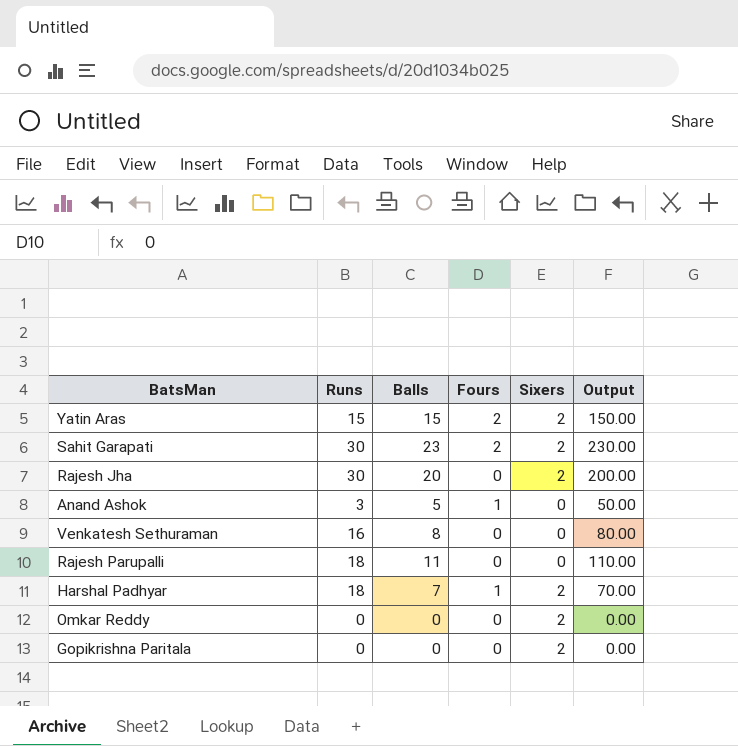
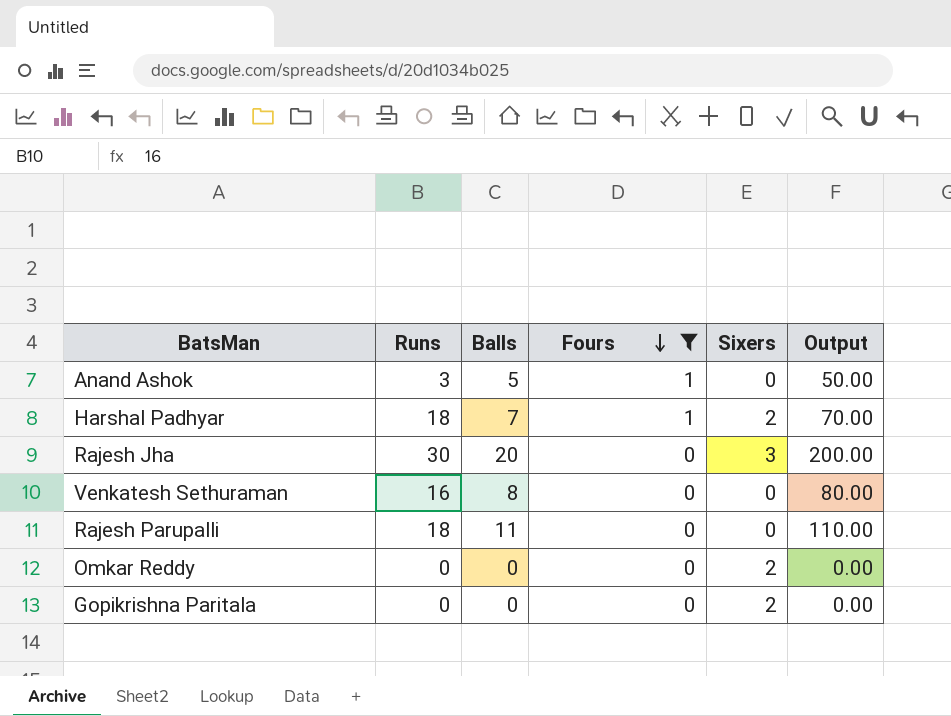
filter: none -> Fours != 2
row order: none -> Fours descending
Rajesh Jha | Sixers: 2 -> 3

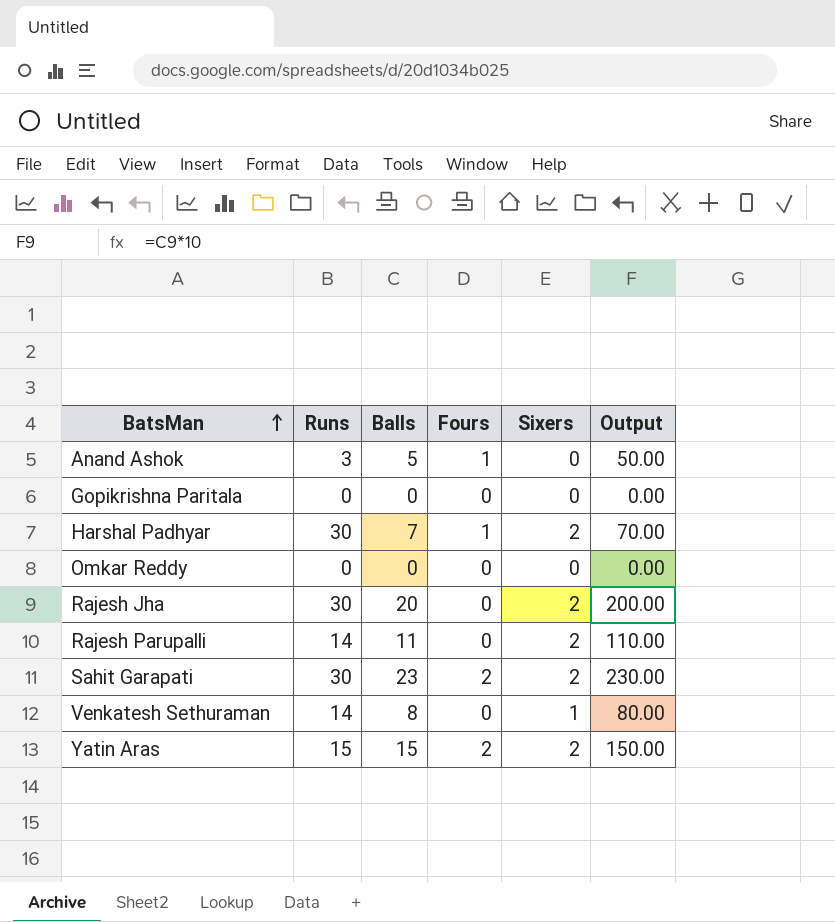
filter: Fours != 2 -> none
row order: Fours descending -> BatsMan ascending
Gopikrishna Paritala | Sixers: 2 -> 0
Harshal Padhyar | Runs: 18 -> 30
Omkar Reddy | Sixers: 2 -> 0
Rajesh Jha | Sixers: 3 -> 2
Rajesh Parupalli | Runs: 18 -> 14
Rajesh Parupalli | Sixers: 0 -> 2
Venkatesh Sethuraman | Runs: 16 -> 14
Venkatesh Sethuraman | Sixers: 0 -> 1

